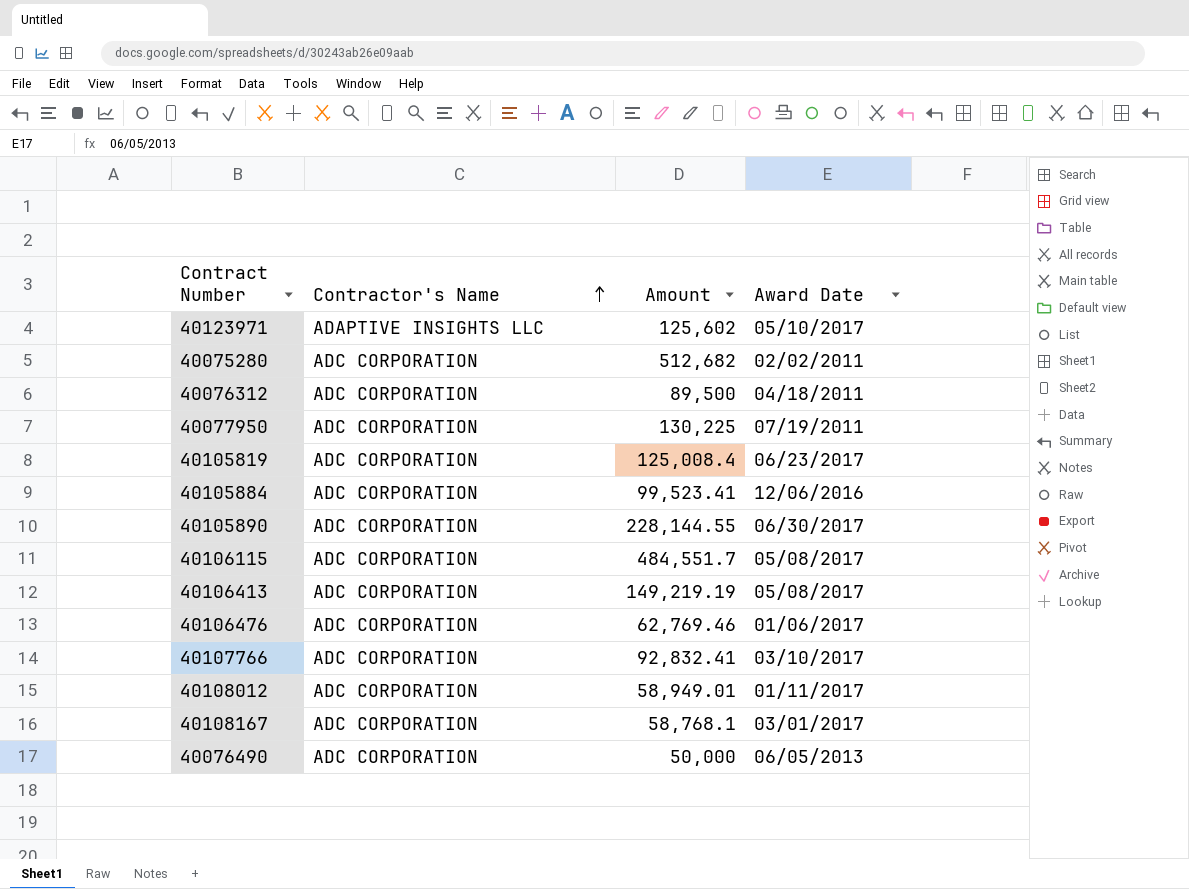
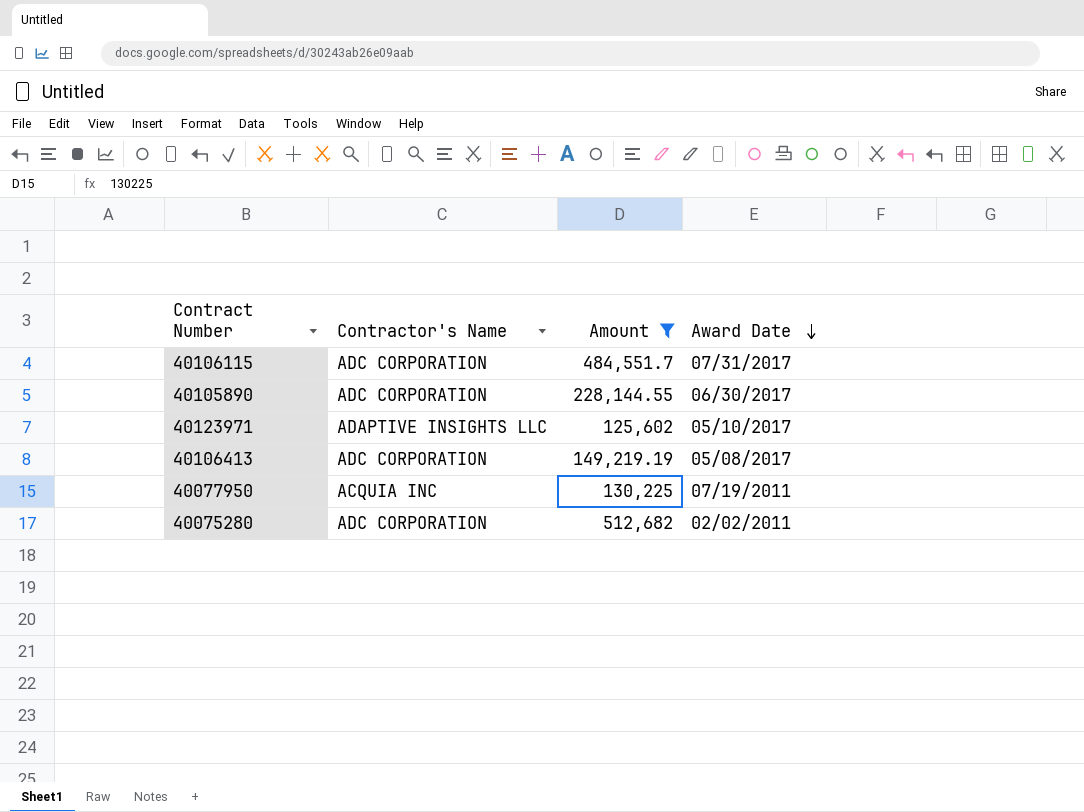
filter: none -> Amount >= 125,602
row order: Contractor's Name ascending -> Award Date descending
40106115 | Award Date: 05/08/2017 -> 07/31/2017
40077950 | Contractor's Name: ADC CORPORATION -> ACQUIA INC

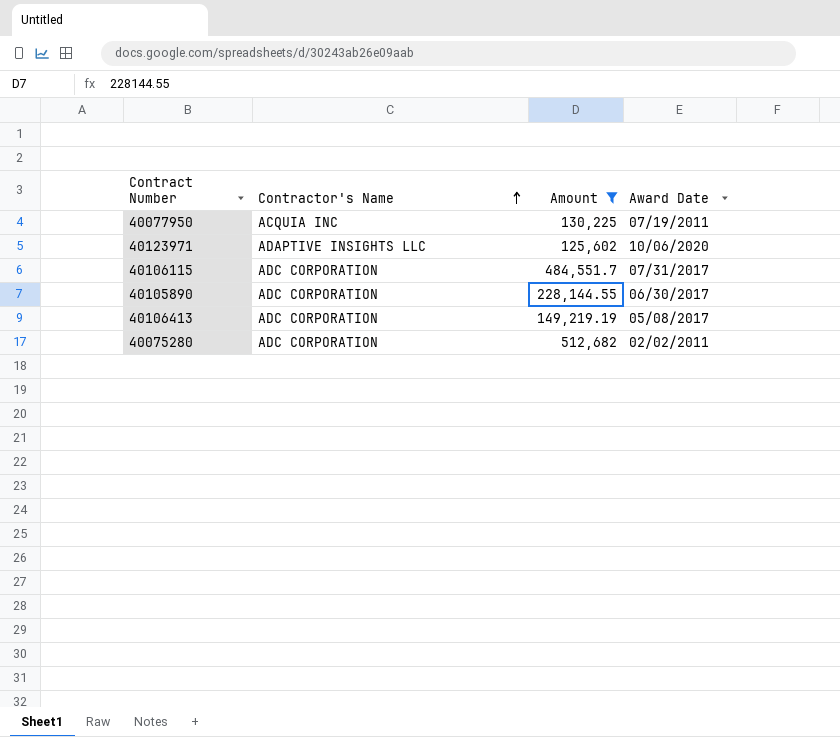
row order: Award Date descending -> Contractor's Name ascending
40123971 | Award Date: 05/10/2017 -> 10/06/2020

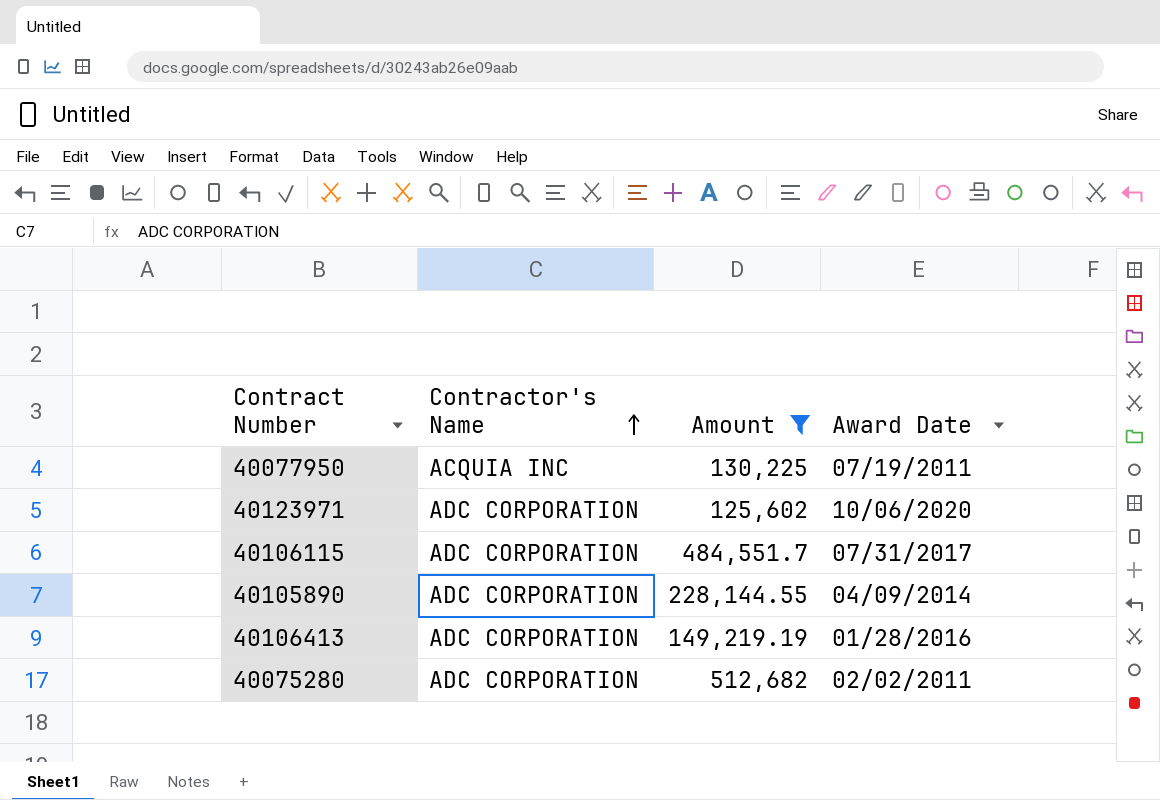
40123971 | Contractor's Name: ADAPTIVE INSIGHTS LLC -> ADC CORPORATION
40105890 | Award Date: 06/30/2017 -> 04/09/2014
40106413 | Award Date: 05/08/2017 -> 01/28/2016

